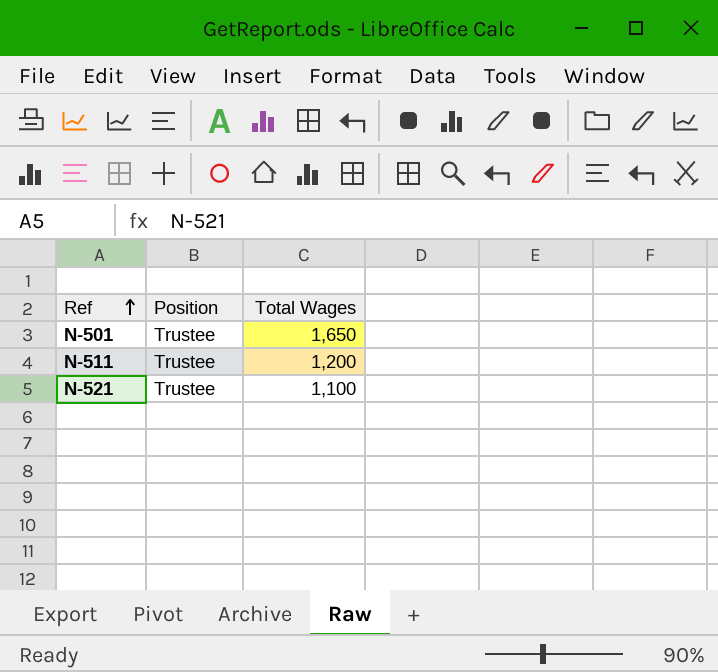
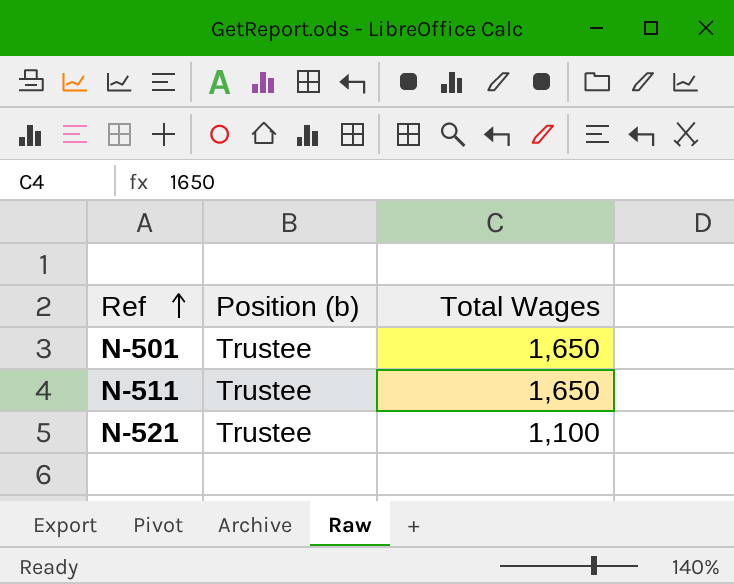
column name: Position -> Position (b)
N-511 | Total Wages: 1,200 -> 1,650

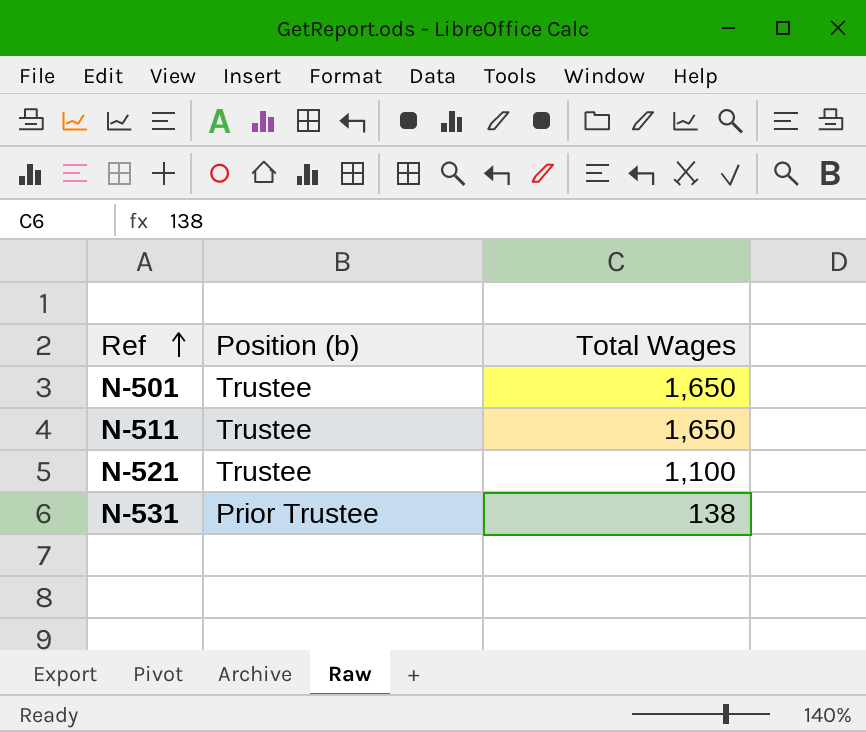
row N-531: none -> Prior Trustee | 138

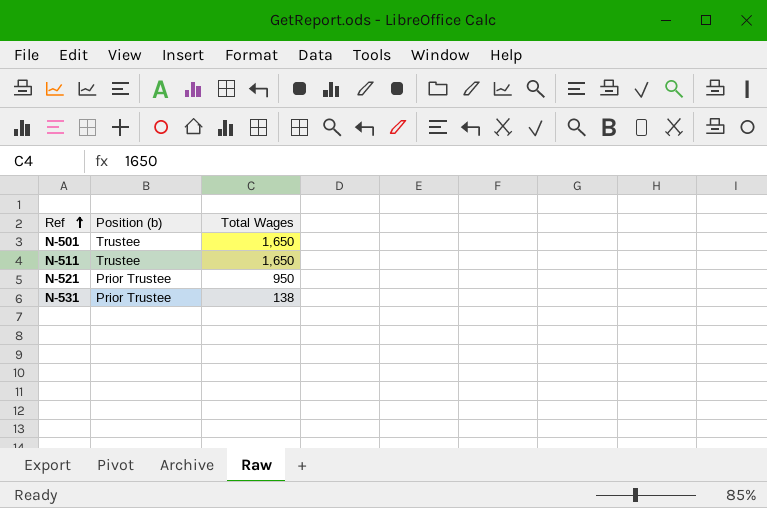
N-521 | Position (b): Trustee -> Prior Trustee
N-521 | Total Wages: 1,100 -> 950

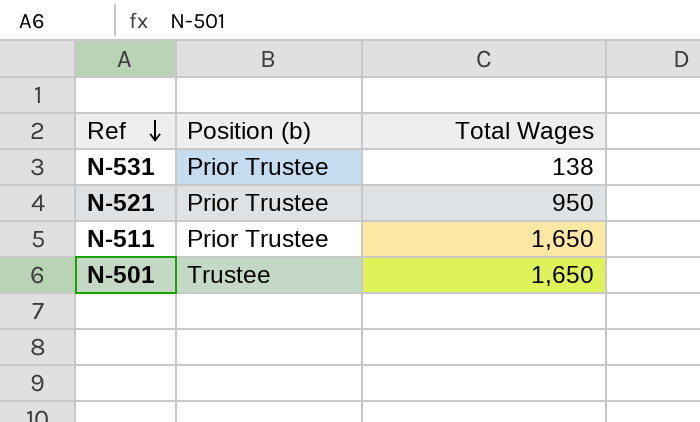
row order: Ref ascending -> Ref descending
N-511 | Position (b): Trustee -> Prior Trustee

